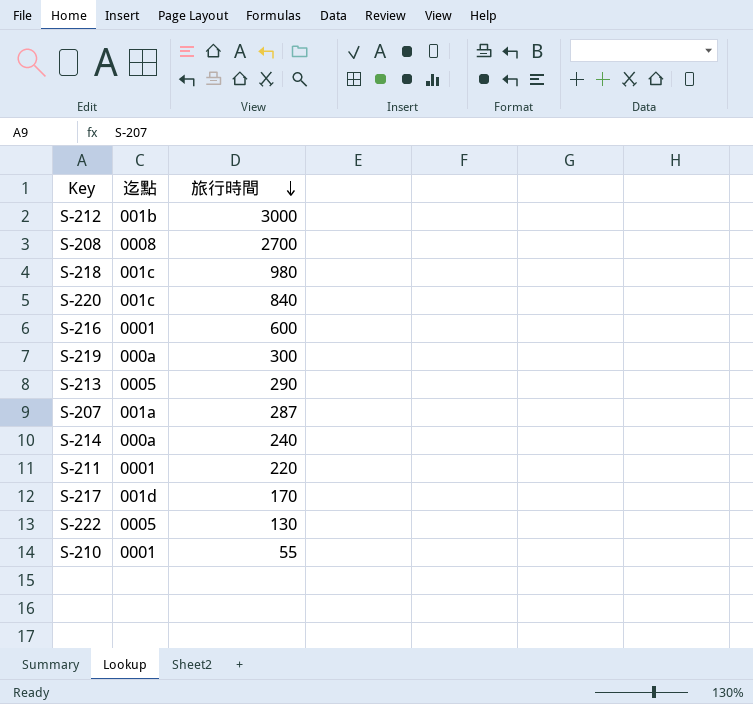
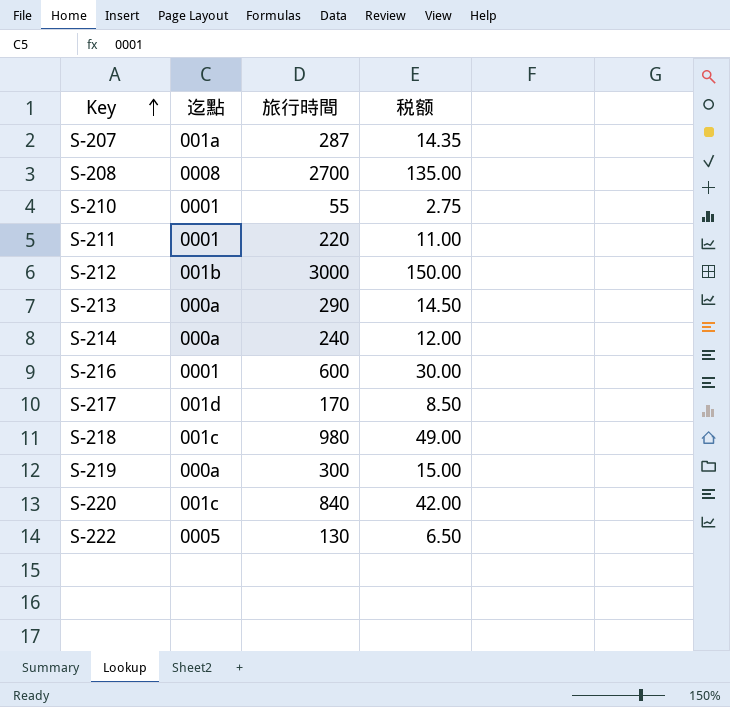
row order: 旅行時間 descending -> Key ascending
column 税额 | formula: none -> [旅行時間] * 0.05
S-213 | 迄點: 0005 -> 000a

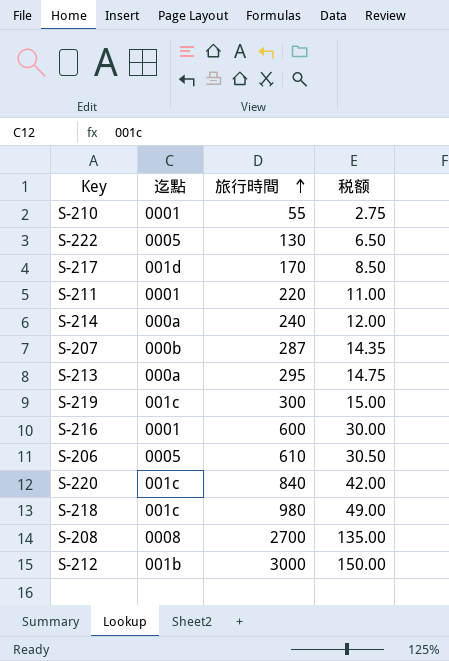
row order: Key ascending -> 旅行時間 ascending
S-207 | 迄點: 001a -> 000b
S-213 | 旅行時間: 290 -> 295
S-213 | 税额: 14.50 -> 14.75
S-219 | 迄點: 000a -> 001c
row S-206: none -> 0005 | 610 | 30.50

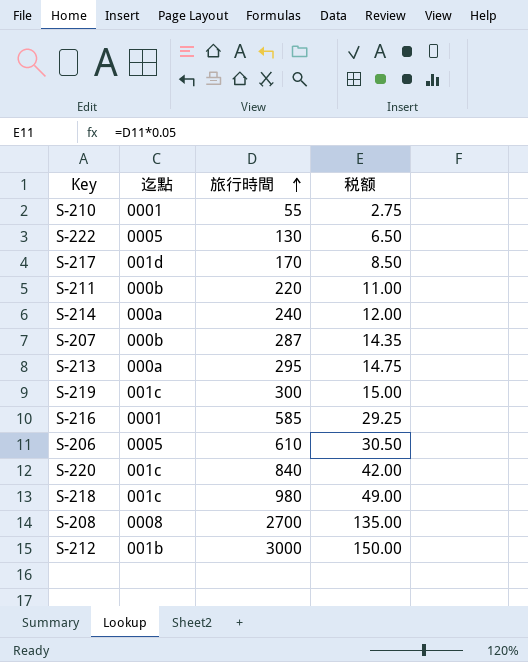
S-211 | 迄點: 0001 -> 000b
S-216 | 旅行時間: 600 -> 585
S-216 | 税额: 30.00 -> 29.25

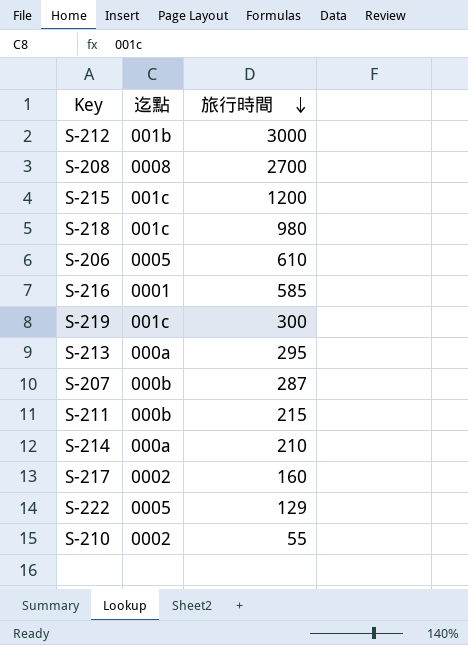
row order: 旅行時間 ascending -> 旅行時間 descending
column 税额 | formula: [旅行時間] * 0.05 -> none
row S-220: 001c | 840 | 42.00 -> none
row S-215: none -> 001c | 1200
S-211 | 旅行時間: 220 -> 215
S-214 | 旅行時間: 240 -> 210
S-217 | 迄點: 001d -> 0002
S-217 | 旅行時間: 170 -> 160
S-222 | 旅行時間: 130 -> 129
S-210 | 迄點: 0001 -> 0002

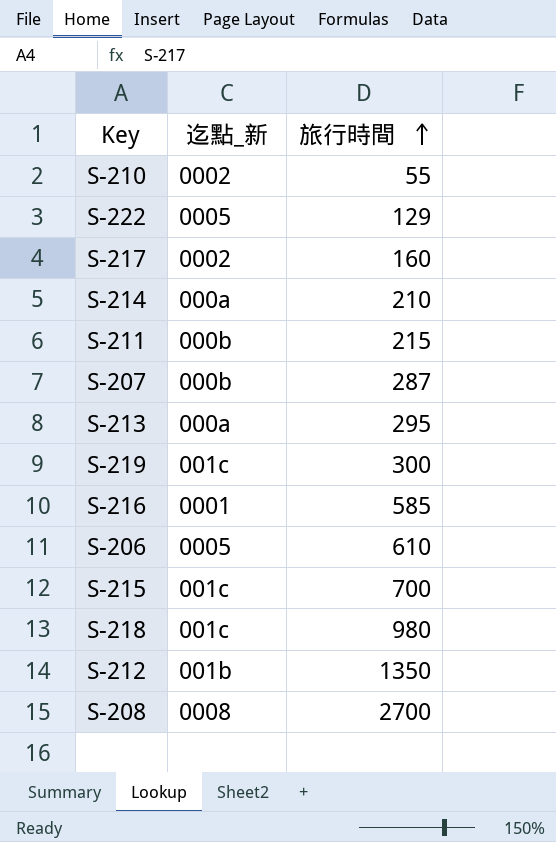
row order: 旅行時間 descending -> 旅行時間 ascending
column name: 迄點 -> 迄點_新
S-215 | 旅行時間: 1200 -> 700
S-212 | 旅行時間: 3000 -> 1350

